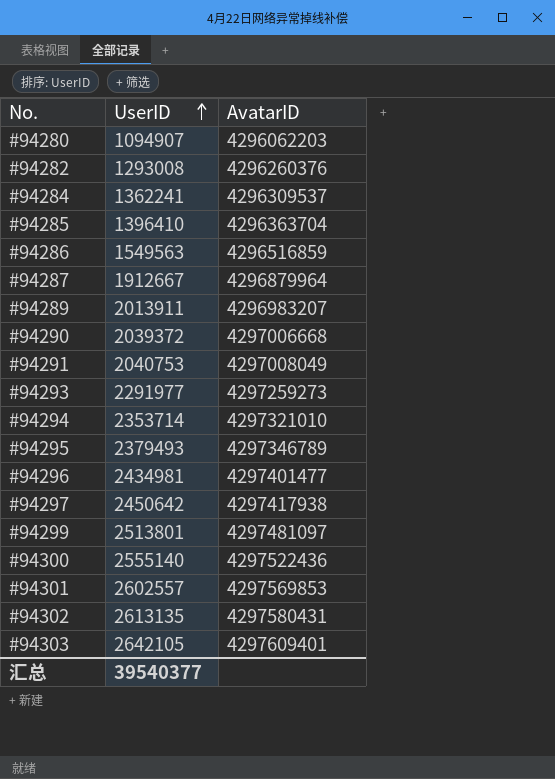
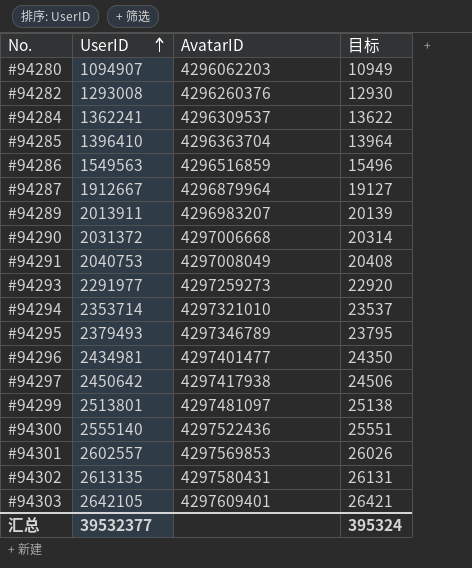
column 目标 | formula: none -> [UserID] * 0.01
#94290 | UserID: 2039372 -> 2031372
汇总 | UserID: 39540377 -> 39532377

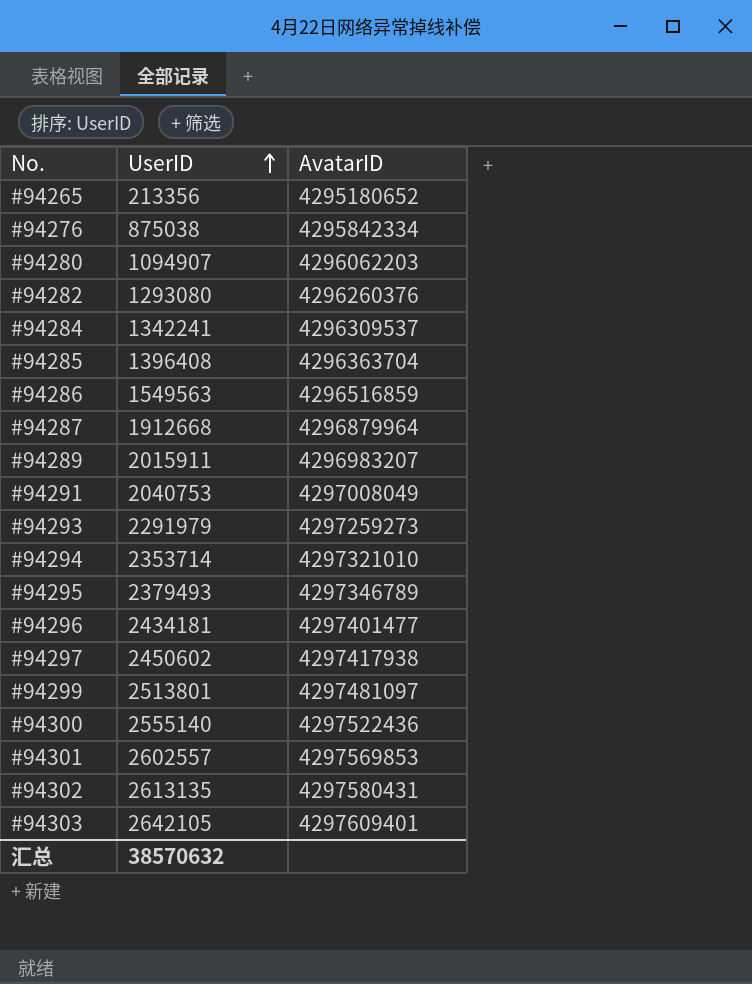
column 目标 | formula: [UserID] * 0.01 -> none
row #94290: 2031372 | 4297006668 | 20314 -> none
row #94265: none -> 213356 | 4295180652
row #94276: none -> 875038 | 4295842334
#94282 | UserID: 1293008 -> 1293080
#94284 | UserID: 1362241 -> 1342241
#94285 | UserID: 1396410 -> 1396408
#94287 | UserID: 1912667 -> 1912668
#94289 | UserID: 2013911 -> 2015911
#94293 | UserID: 2291977 -> 2291979
#94296 | UserID: 2434981 -> 2434181
#94297 | UserID: 2450642 -> 2450602
汇总 | UserID: 39532377 -> 38570632

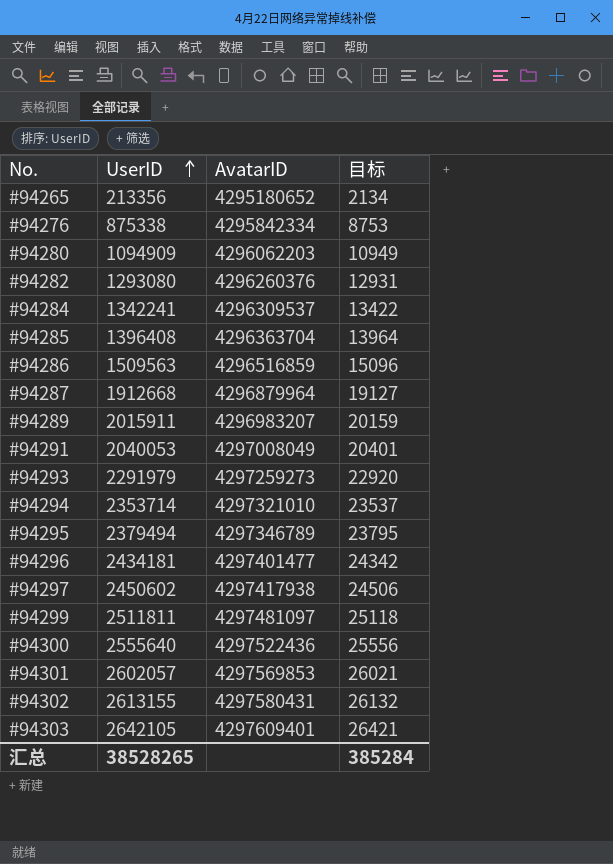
column 目标 | formula: none -> [UserID] * 0.01
#94276 | UserID: 875038 -> 875338
#94280 | UserID: 1094907 -> 1094909
#94286 | UserID: 1549563 -> 1509563
#94291 | UserID: 2040753 -> 2040053
#94295 | UserID: 2379493 -> 2379494
#94299 | UserID: 2513801 -> 2511811
#94300 | UserID: 2555140 -> 2555640
#94301 | UserID: 2602557 -> 2602057
#94302 | UserID: 2613135 -> 2613155
汇总 | UserID: 38570632 -> 38528265

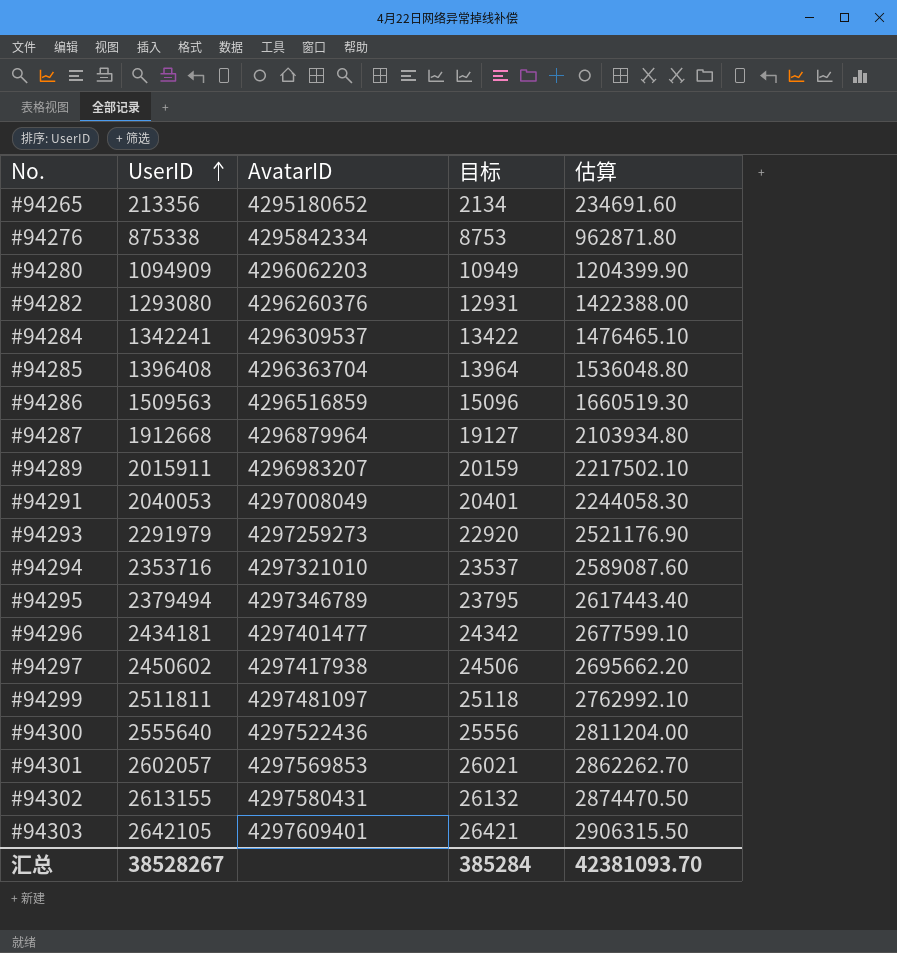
column 估算 | formula: none -> [UserID] * 1.1
#94294 | UserID: 2353714 -> 2353716
汇总 | UserID: 38528265 -> 38528267

